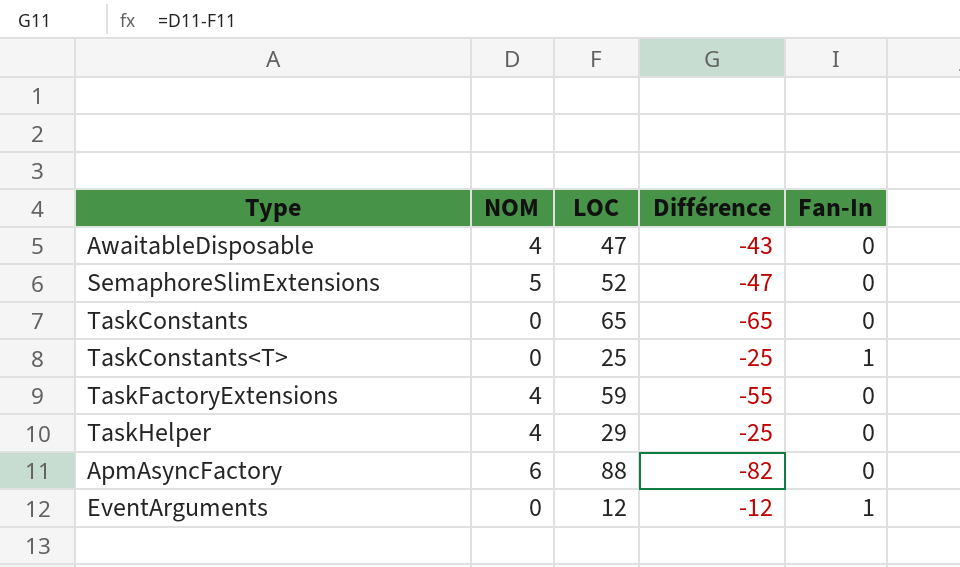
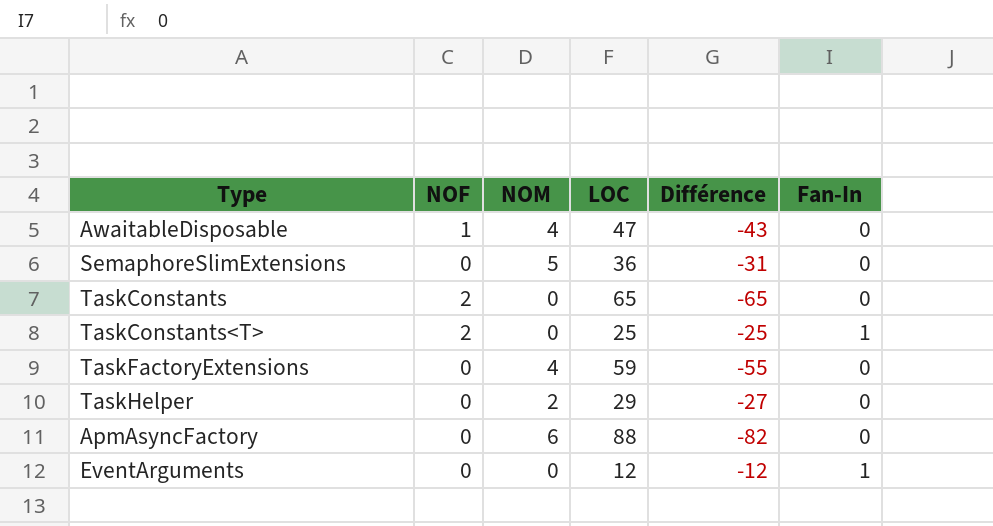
column NOF | position: none -> 2
SemaphoreSlimExtensions | LOC: 52 -> 36
SemaphoreSlimExtensions | Différence: -47 -> -31
TaskHelper | NOM: 4 -> 2
TaskHelper | Différence: -25 -> -27

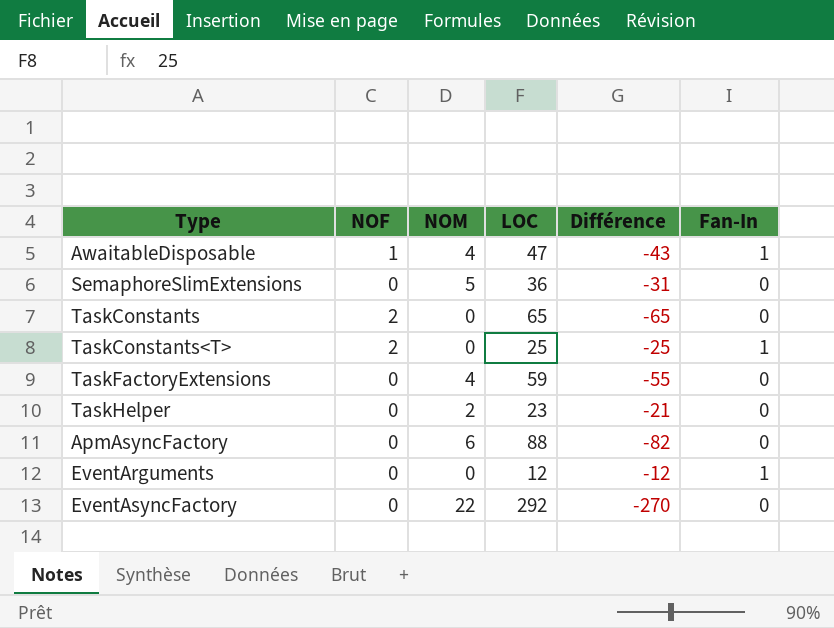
AwaitableDisposable | Fan-In: 0 -> 1
TaskHelper | LOC: 29 -> 23
TaskHelper | Différence: -27 -> -21
row EventAsyncFactory: none -> 0 | 22 | 292 | -270 | 0

